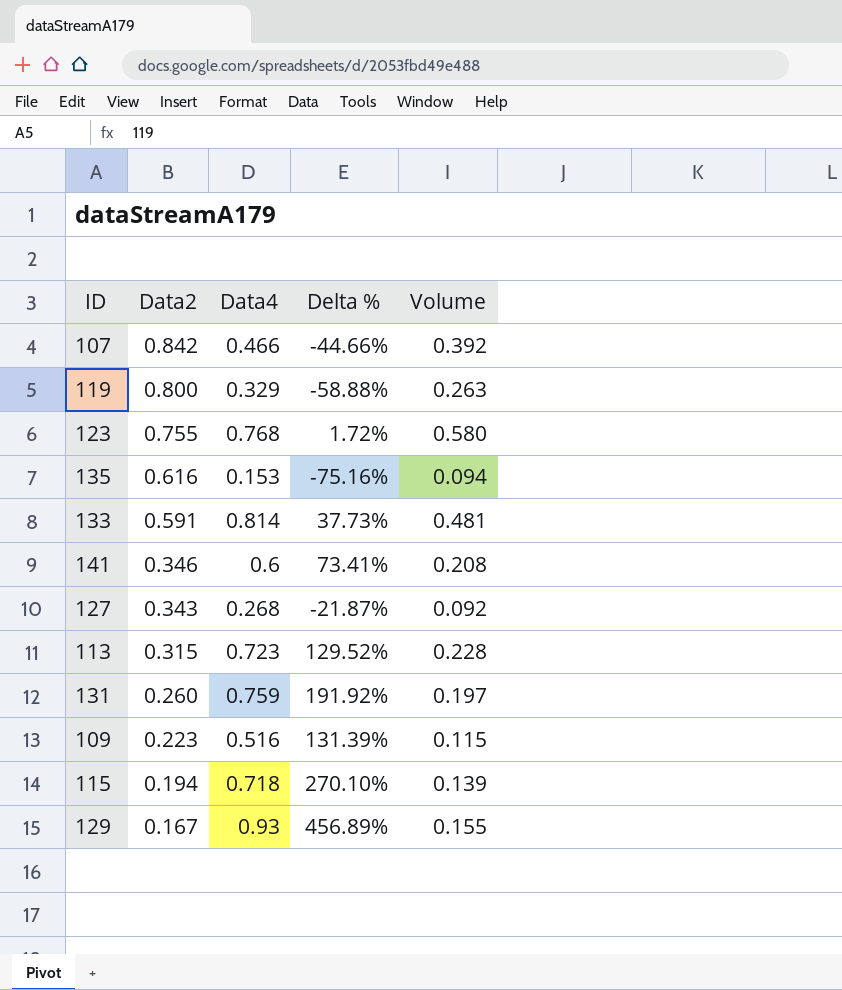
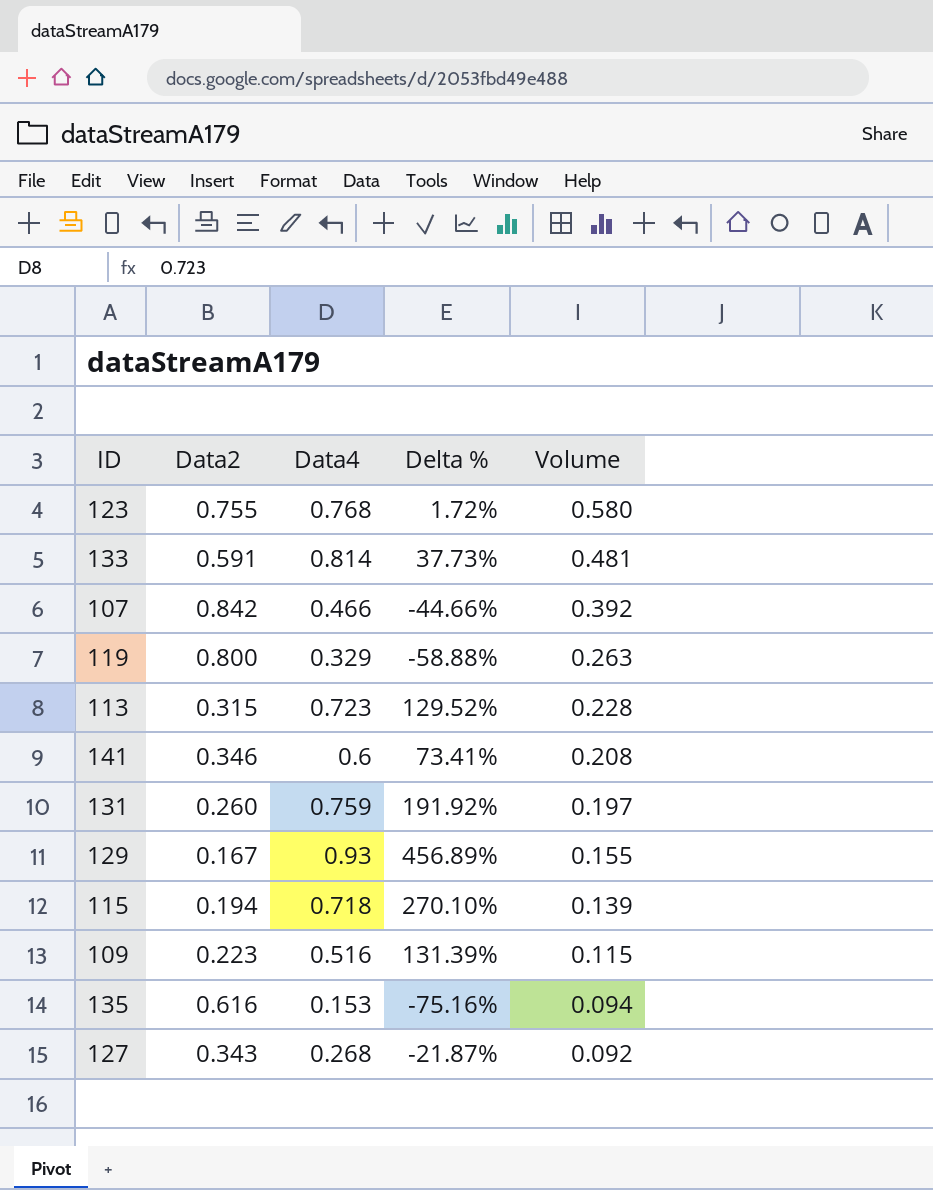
row order: Data2 descending -> Volume descending

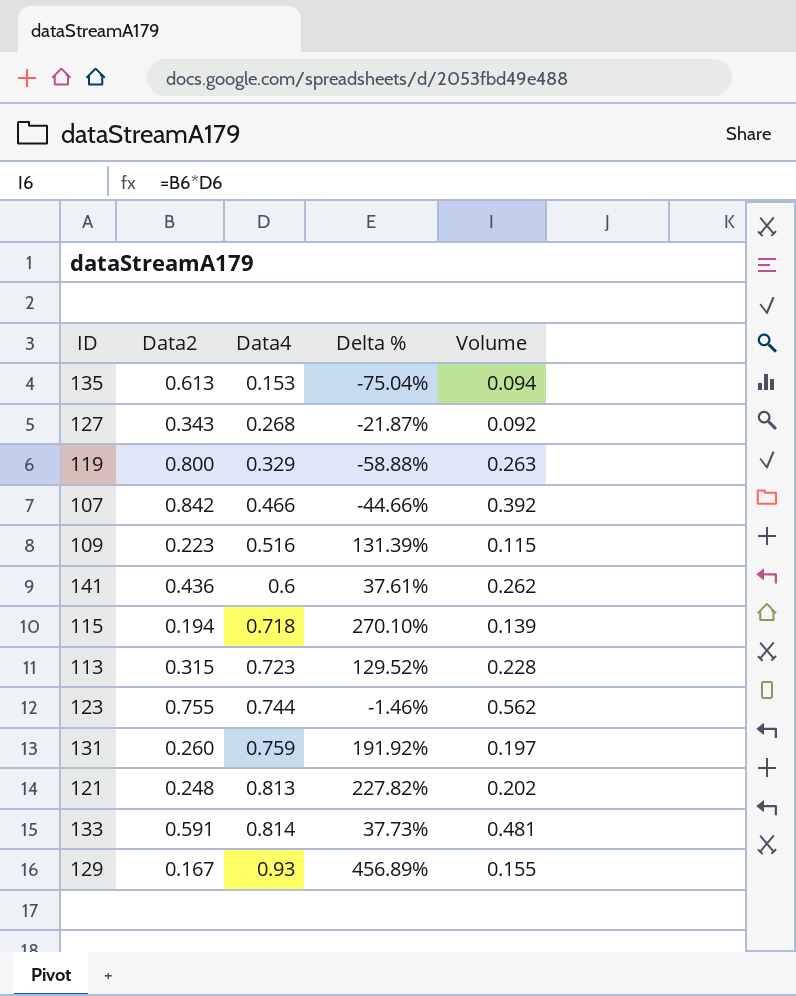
row order: Volume descending -> Data4 ascending
135 | Data2: 0.616 -> 0.613
135 | Delta %: -75.16% -> -75.04%
141 | Data2: 0.346 -> 0.436
141 | Delta %: 73.41% -> 37.61%
141 | Volume: 0.208 -> 0.262
123 | Data4: 0.768 -> 0.744
123 | Delta %: 1.72% -> -1.46%
123 | Volume: 0.580 -> 0.562
row 121: none -> 0.248 | 0.813 | 227.82% | 0.202

